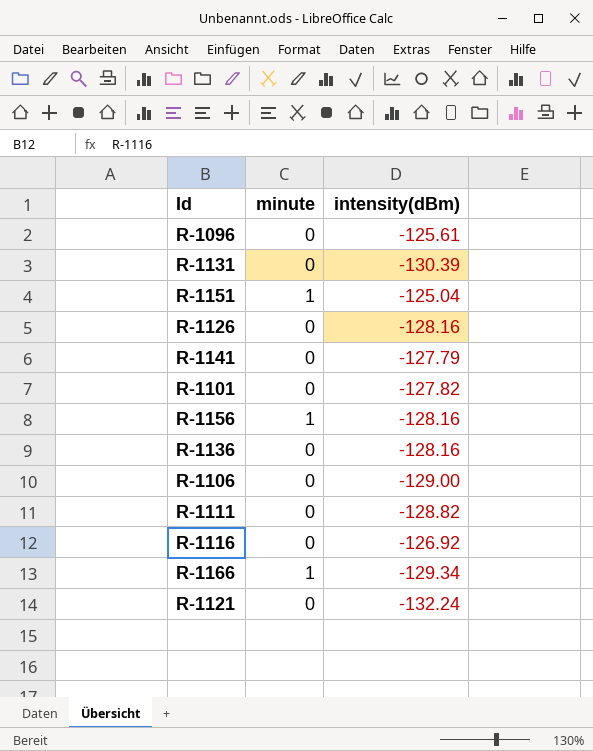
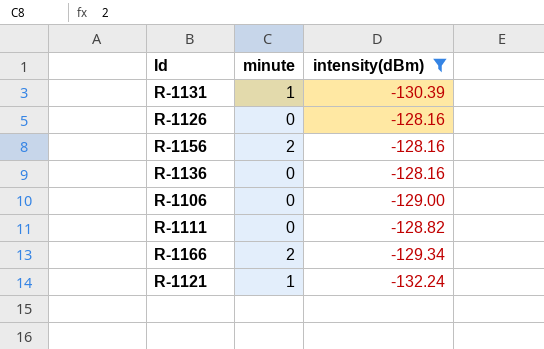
filter: none -> intensity(dBm) <= -128.16
R-1131 | minute: 0 -> 1
R-1156 | minute: 1 -> 2
R-1166 | minute: 1 -> 2
R-1121 | minute: 0 -> 1

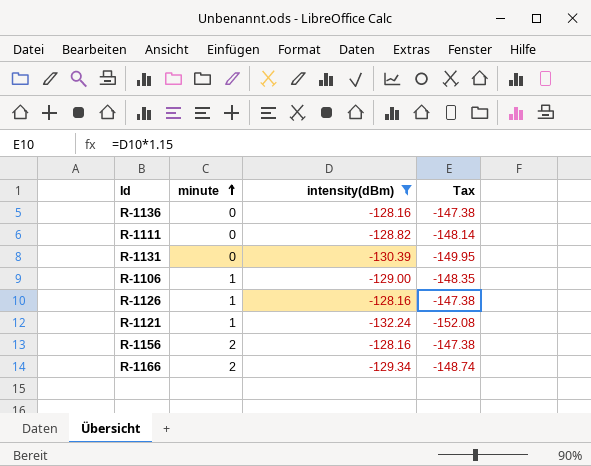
row order: none -> minute ascending
column Tax | formula: none -> [intensity(dBm)] * 1.15
R-1131 | minute: 1 -> 0
R-1106 | minute: 0 -> 1
R-1126 | minute: 0 -> 1

